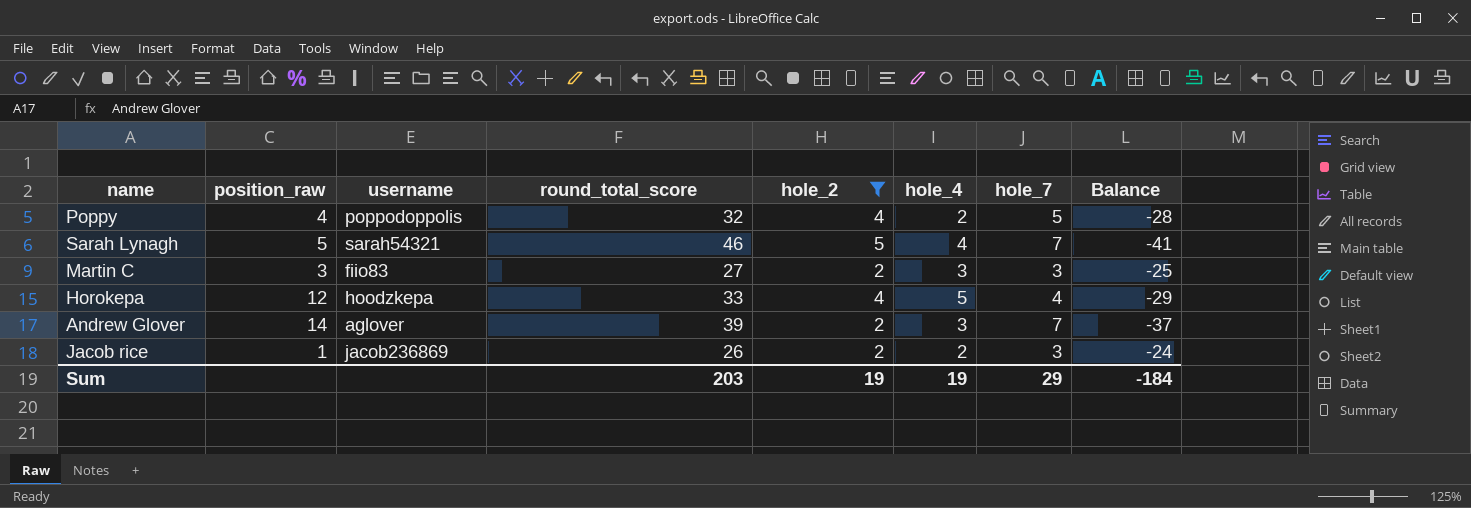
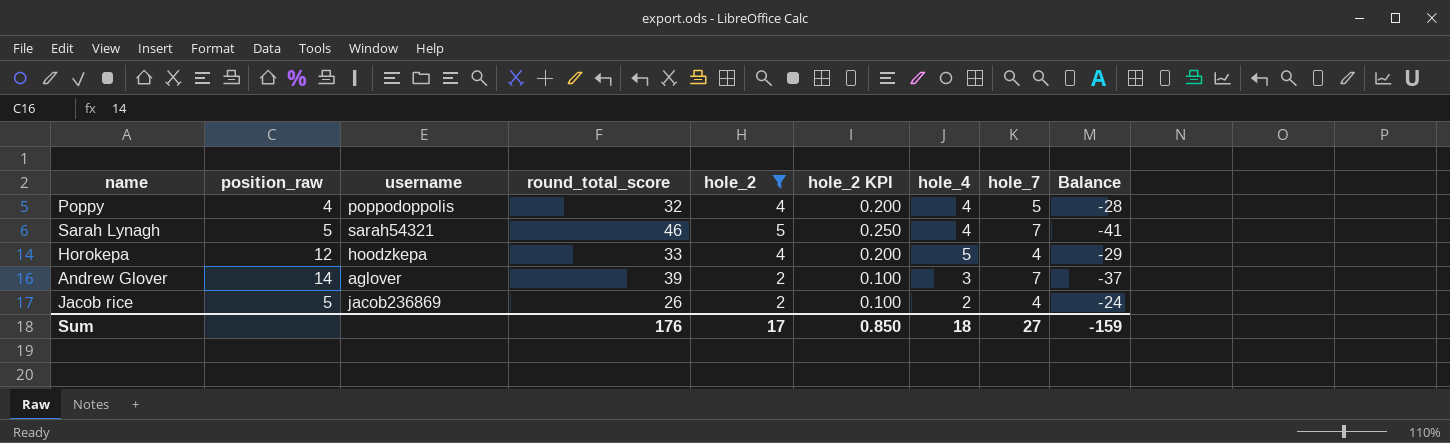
column hole_2 KPI | formula: none -> [hole_2] * 0.05
row Martin C: 3 | fiio83 | 27 | 2 | 3 | 3 | -25 -> none
Poppy | hole_4: 2 -> 4
Jacob rice | position_raw: 1 -> 5
Jacob rice | hole_7: 3 -> 4
Sum | round_total_score: 203 -> 176
Sum | hole_2: 19 -> 17
Sum | hole_4: 19 -> 18
Sum | hole_7: 29 -> 27
Sum | Balance: -184 -> -159

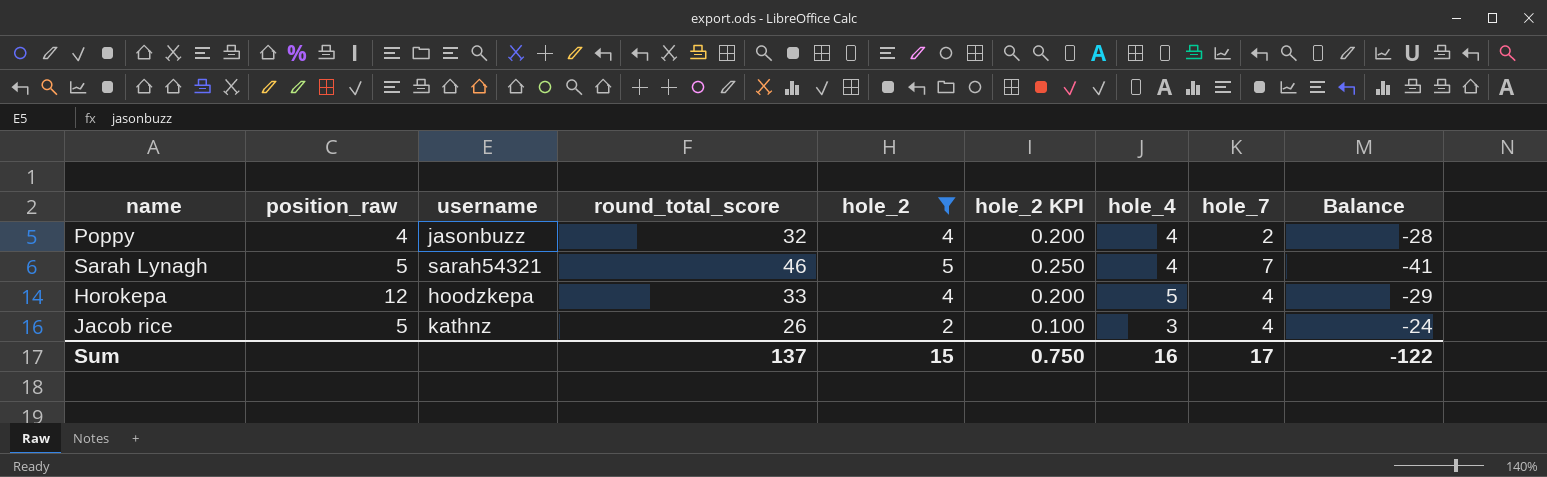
row Andrew Glover: 14 | aglover | 39 | 2 | 0.100 | 3 | 7 | -37 -> none
Poppy | username: poppodoppolis -> jasonbuzz
Poppy | hole_7: 5 -> 2
Jacob rice | username: jacob236869 -> kathnz
Jacob rice | hole_4: 2 -> 3
Sum | round_total_score: 176 -> 137
Sum | hole_2: 17 -> 15
Sum | hole_2 KPI: 0.850 -> 0.750
Sum | hole_4: 18 -> 16
Sum | hole_7: 27 -> 17
Sum | Balance: -159 -> -122

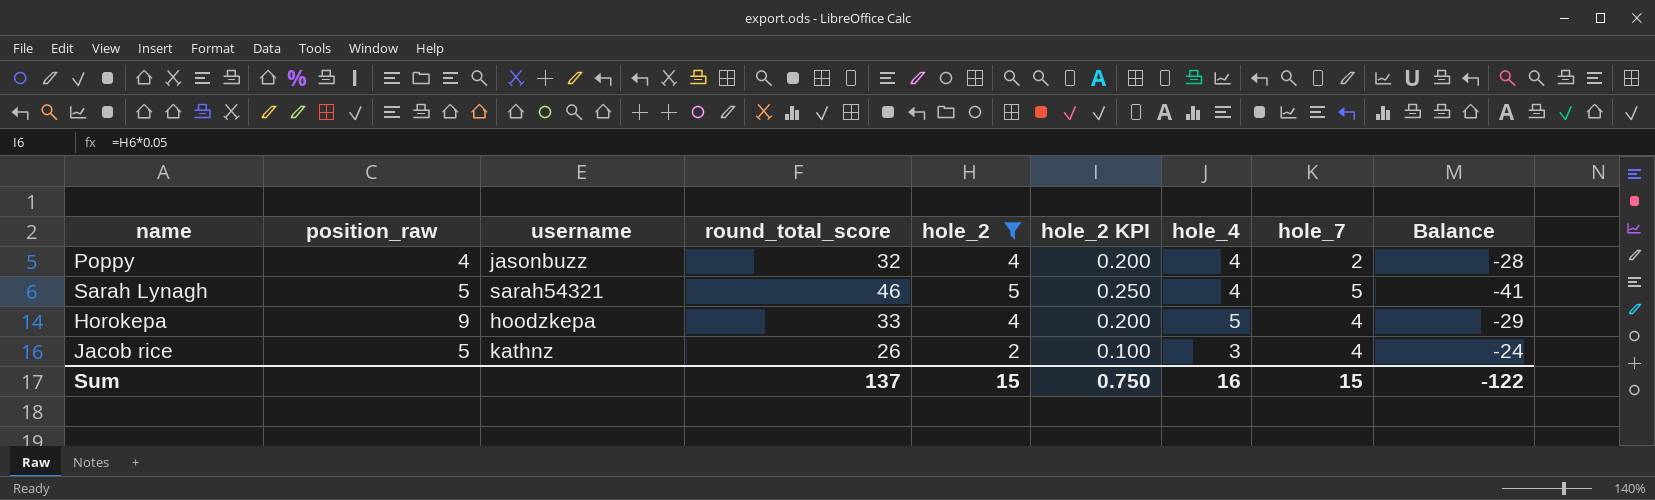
Sarah Lynagh | hole_7: 7 -> 5
Horokepa | position_raw: 12 -> 9
Sum | hole_7: 17 -> 15

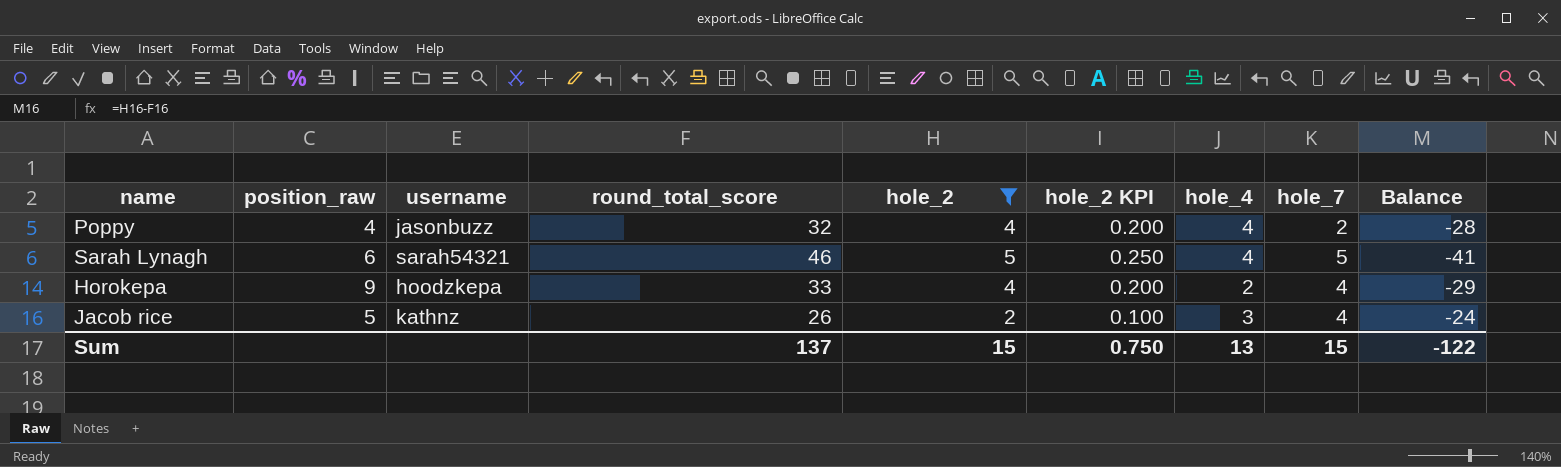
Sarah Lynagh | position_raw: 5 -> 6
Horokepa | hole_4: 5 -> 2
Sum | hole_4: 16 -> 13

